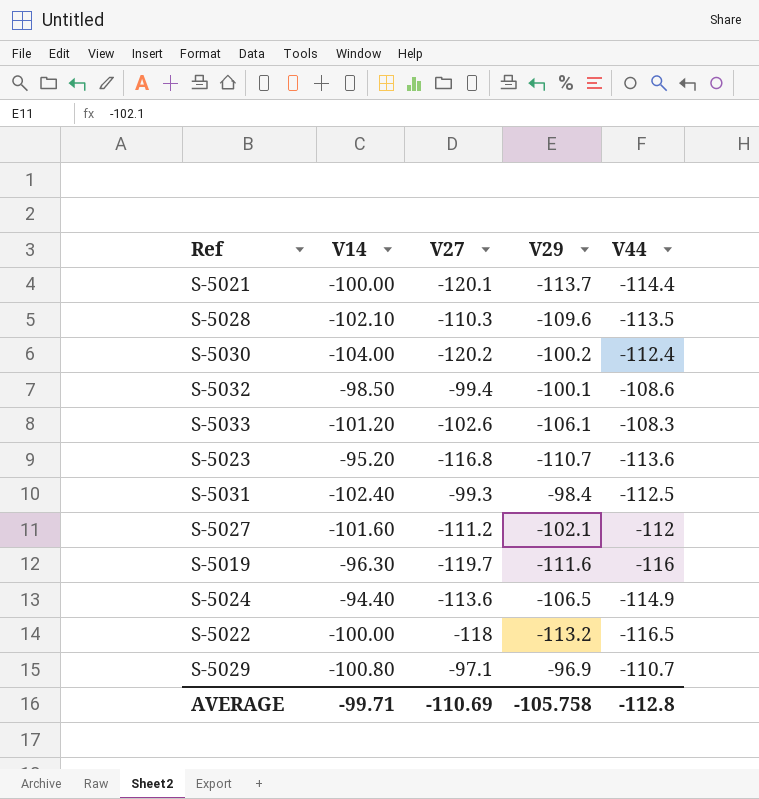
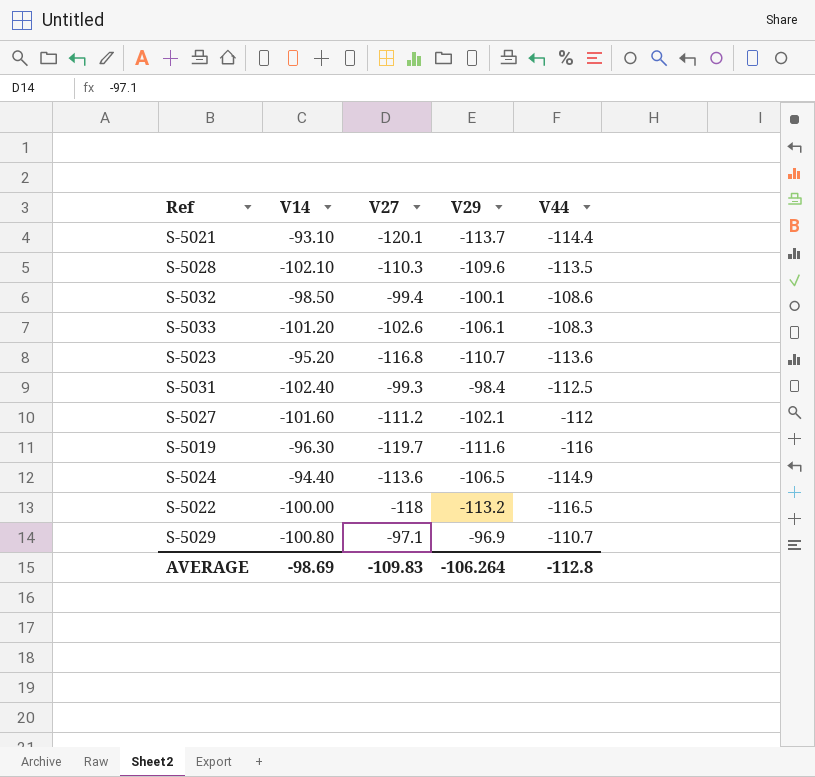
row S-5030: -104.00 | -120.2 | -100.2 | -112.4 -> none
S-5021 | V14: -100.00 -> -93.10
AVERAGE | V14: -99.71 -> -98.69
AVERAGE | V27: -110.69 -> -109.83
AVERAGE | V29: -105.758 -> -106.264

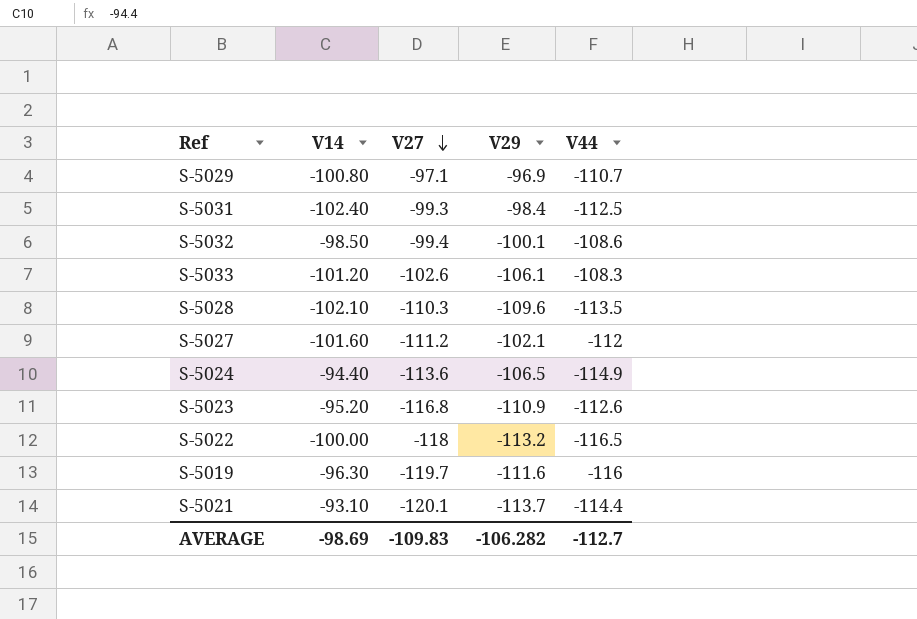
row order: none -> V27 descending
S-5023 | V29: -110.7 -> -110.9
S-5023 | V44: -113.6 -> -112.6
AVERAGE | V29: -106.264 -> -106.282
AVERAGE | V44: -112.8 -> -112.7

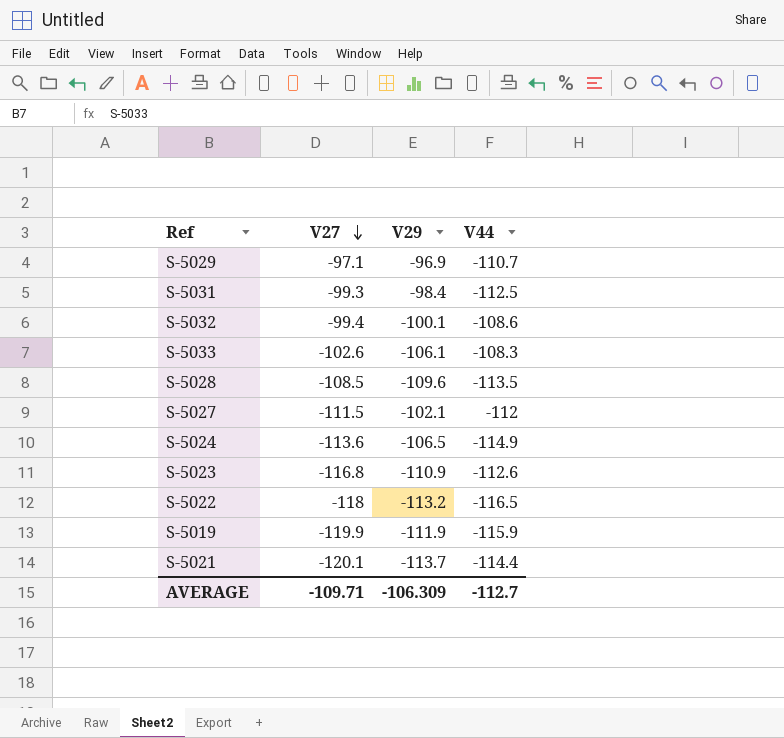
column V14 | position: 2 -> none
S-5028 | V27: -110.3 -> -108.5
S-5027 | V27: -111.2 -> -111.5
S-5019 | V27: -119.7 -> -119.9
S-5019 | V29: -111.6 -> -111.9
S-5019 | V44: -116 -> -115.9
AVERAGE | V27: -109.83 -> -109.71
AVERAGE | V29: -106.282 -> -106.309

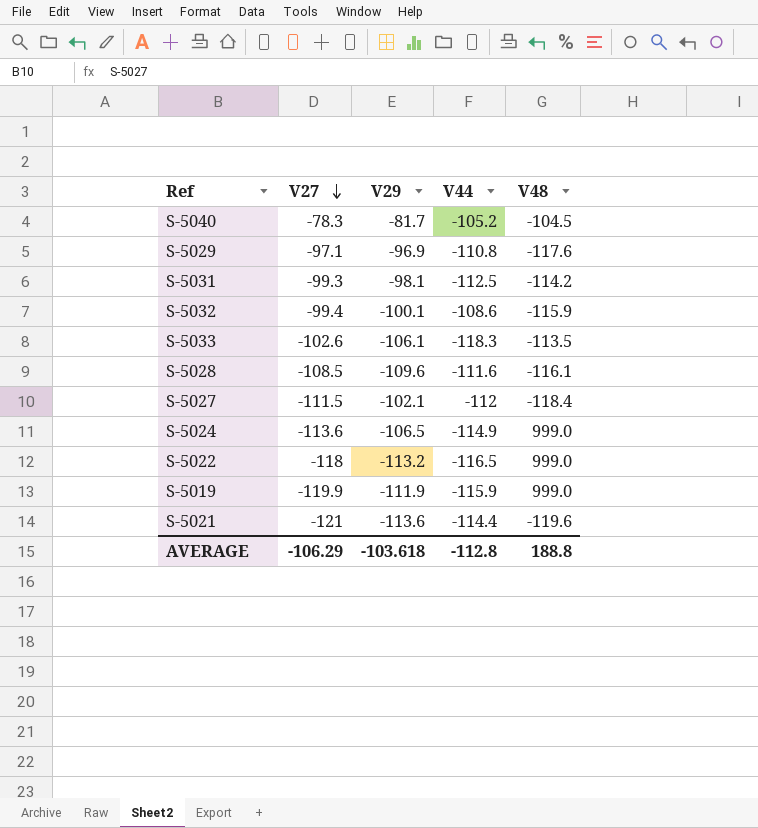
column V48 | position: none -> 5
row S-5023: -116.8 | -110.9 | -112.6 -> none
row S-5040: none -> -78.3 | -81.7 | -105.2 | -104.5
S-5029 | V44: -110.7 -> -110.8
S-5031 | V29: -98.4 -> -98.1
S-5033 | V44: -108.3 -> -118.3
S-5028 | V44: -113.5 -> -111.6
S-5021 | V27: -120.1 -> -121
S-5021 | V29: -113.7 -> -113.6
AVERAGE | V27: -109.71 -> -106.29
AVERAGE | V29: -106.309 -> -103.618
AVERAGE | V44: -112.7 -> -112.8

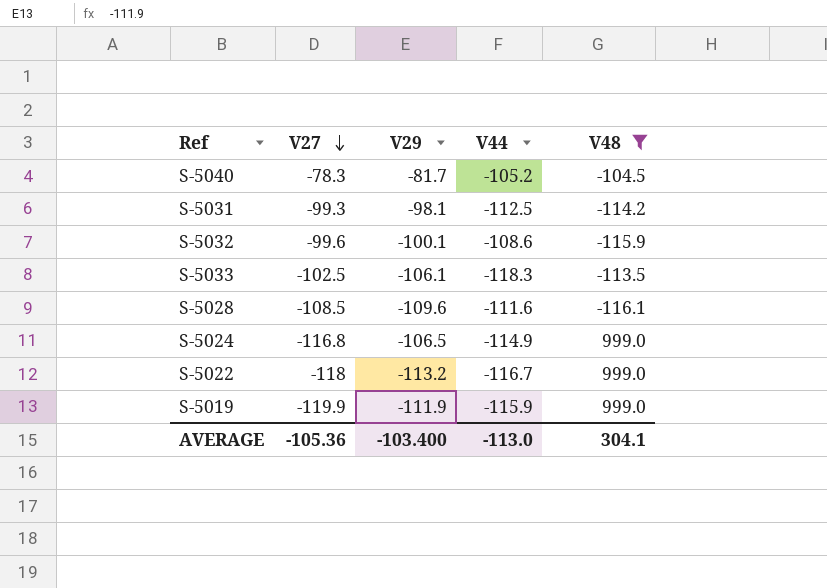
filter: none -> V48 >= -116.1
S-5032 | V27: -99.4 -> -99.6
S-5033 | V27: -102.6 -> -102.5
S-5024 | V27: -113.6 -> -116.8
S-5022 | V44: -116.5 -> -116.7
AVERAGE | V27: -106.29 -> -105.36
AVERAGE | V29: -103.618 -> -103.400
AVERAGE | V44: -112.8 -> -113.0
AVERAGE | V48: 188.8 -> 304.1

